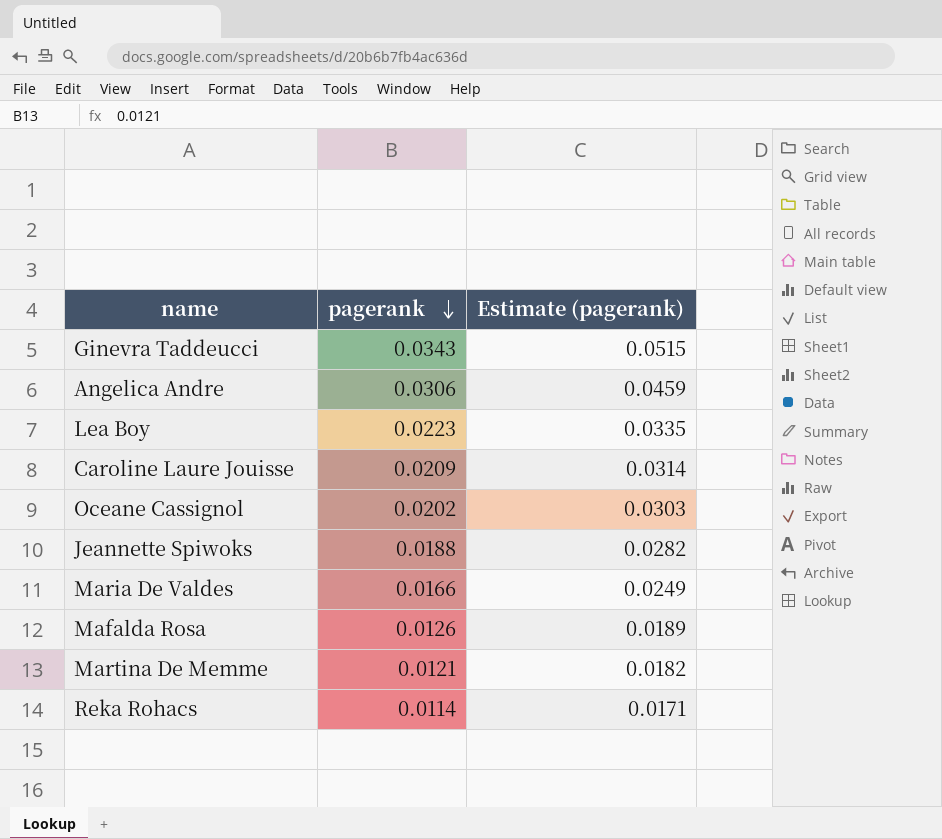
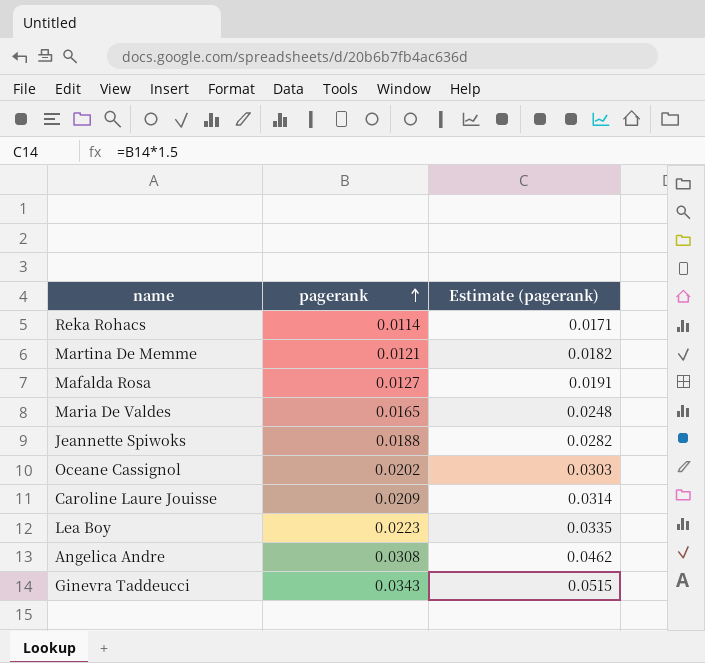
row order: pagerank descending -> pagerank ascending
Mafalda Rosa | pagerank: 0.0126 -> 0.0127
Mafalda Rosa | Estimate (pagerank): 0.0189 -> 0.0191
Maria De Valdes | pagerank: 0.0166 -> 0.0165
Maria De Valdes | Estimate (pagerank): 0.0249 -> 0.0248
Angelica Andre | pagerank: 0.0306 -> 0.0308
Angelica Andre | Estimate (pagerank): 0.0459 -> 0.0462

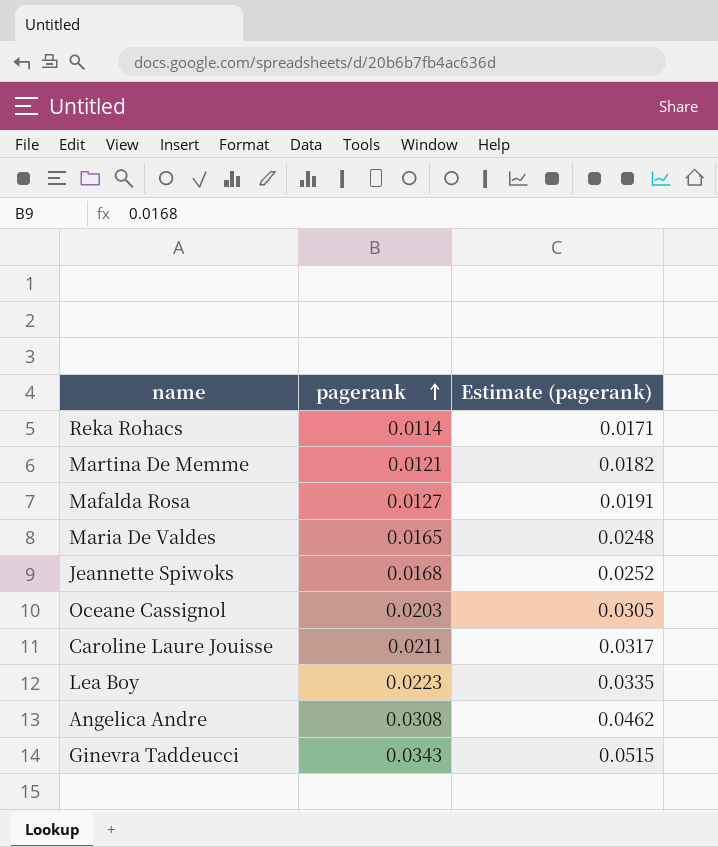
Jeannette Spiwoks | pagerank: 0.0188 -> 0.0168
Jeannette Spiwoks | Estimate (pagerank): 0.0282 -> 0.0252
Oceane Cassignol | pagerank: 0.0202 -> 0.0203
Oceane Cassignol | Estimate (pagerank): 0.0303 -> 0.0305
Caroline Laure Jouisse | pagerank: 0.0209 -> 0.0211
Caroline Laure Jouisse | Estimate (pagerank): 0.0314 -> 0.0317

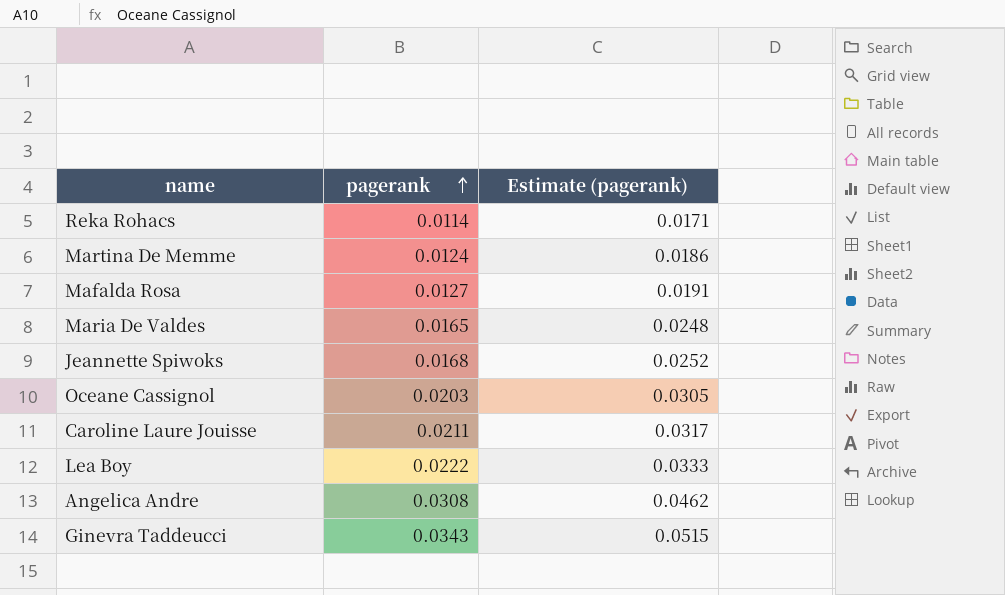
Martina De Memme | pagerank: 0.0121 -> 0.0124
Martina De Memme | Estimate (pagerank): 0.0182 -> 0.0186
Lea Boy | pagerank: 0.0223 -> 0.0222
Lea Boy | Estimate (pagerank): 0.0335 -> 0.0333

